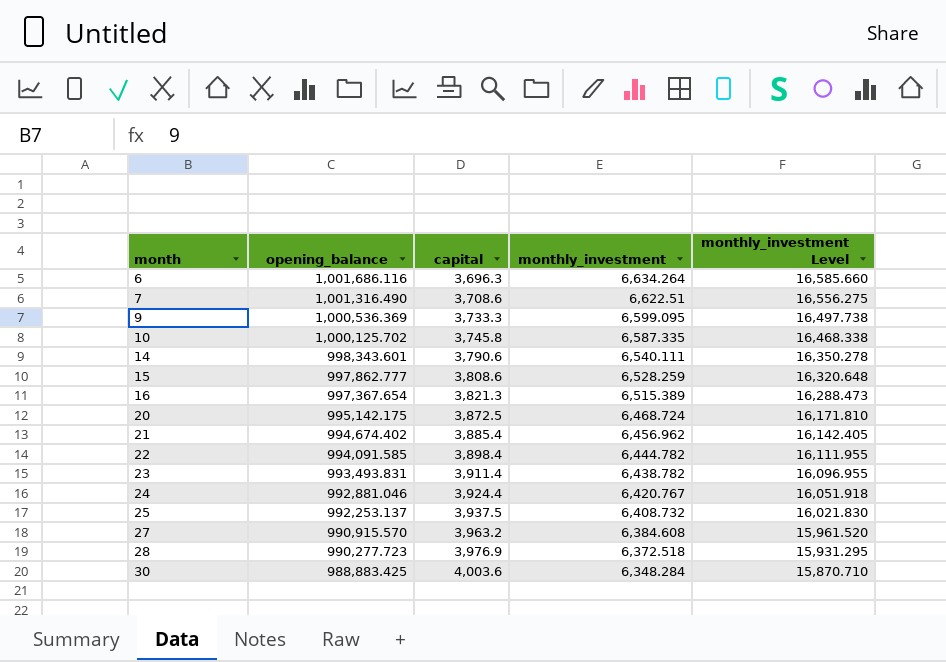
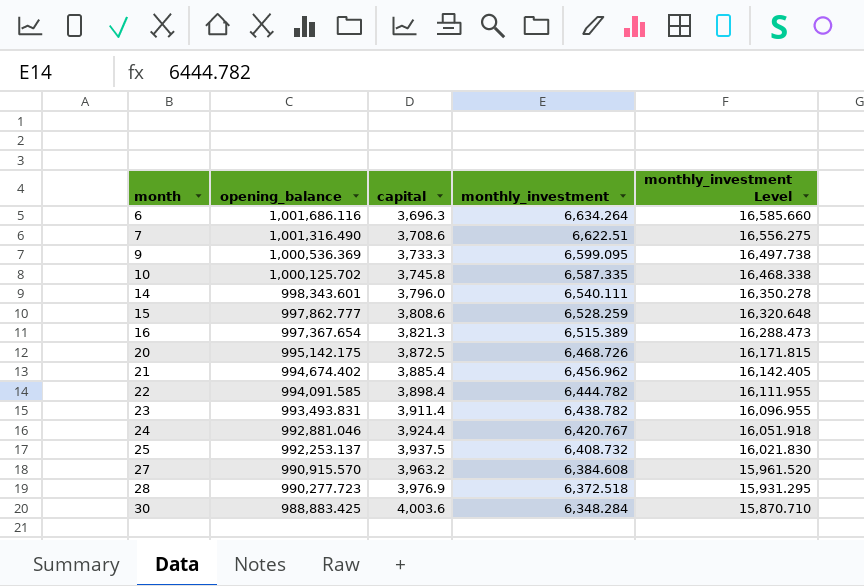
14 | capital: 3,790.6 -> 3,796.0
20 | monthly_investment: 6,468.724 -> 6,468.726
20 | monthly_investment Level: 16,171.810 -> 16,171.815

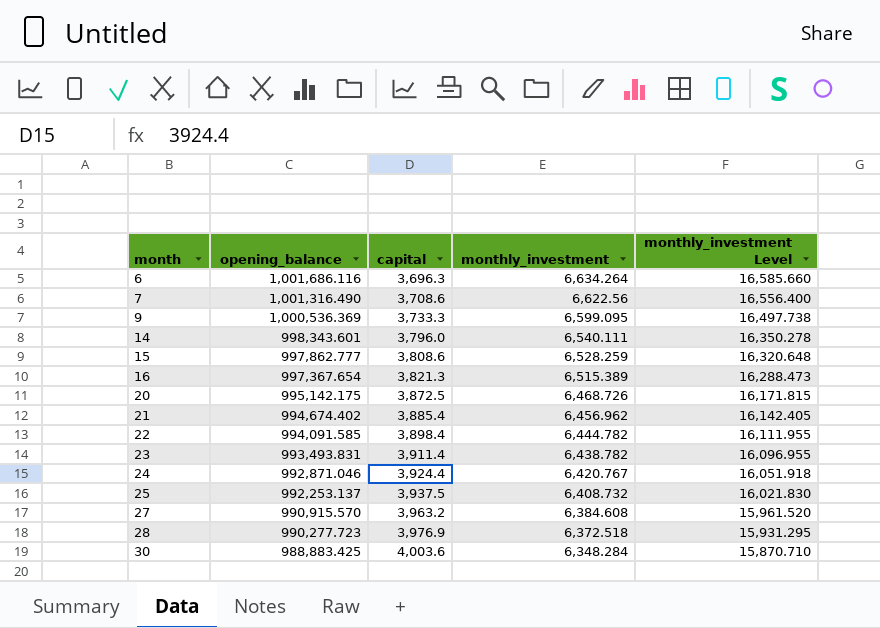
row 10: 1,000,125.702 | 3,745.8 | 6,587.335 | 16,468.338 -> none
7 | monthly_investment: 6,622.51 -> 6,622.56
7 | monthly_investment Level: 16,556.275 -> 16,556.400
24 | opening_balance: 992,881.046 -> 992,871.046

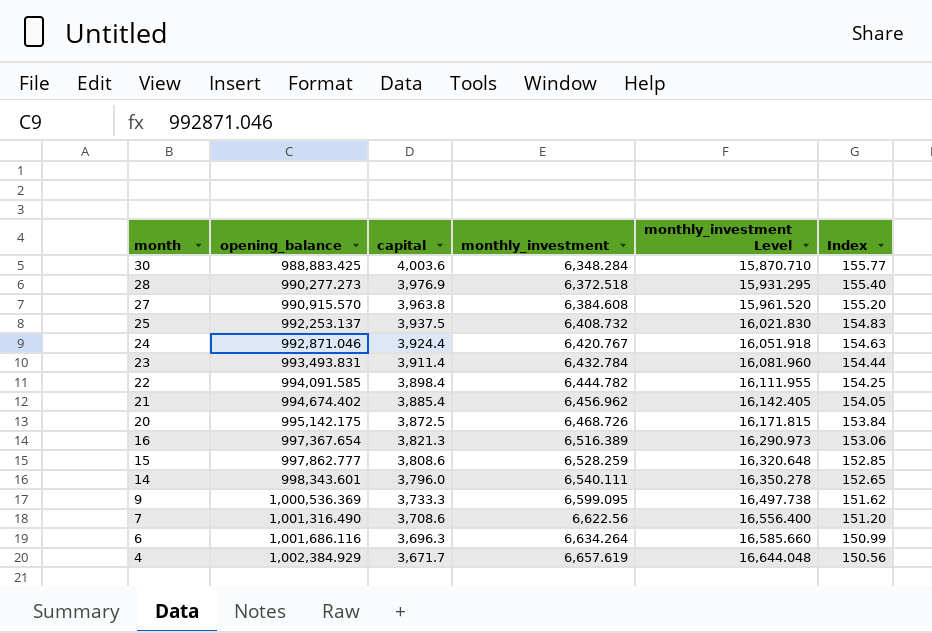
row order: month ascending -> month descending
column Index | formula: none -> [opening_balance] / [monthly_investment]
28 | opening_balance: 990,277.723 -> 990,277.273
27 | capital: 3,963.2 -> 3,963.8
23 | monthly_investment: 6,438.782 -> 6,432.784
23 | monthly_investment Level: 16,096.955 -> 16,081.960
16 | monthly_investment: 6,515.389 -> 6,516.389
16 | monthly_investment Level: 16,288.473 -> 16,290.973
row 4: none -> 1,002,384.929 | 3,671.7 | 6,657.619 | 16,644.048 | 150.56

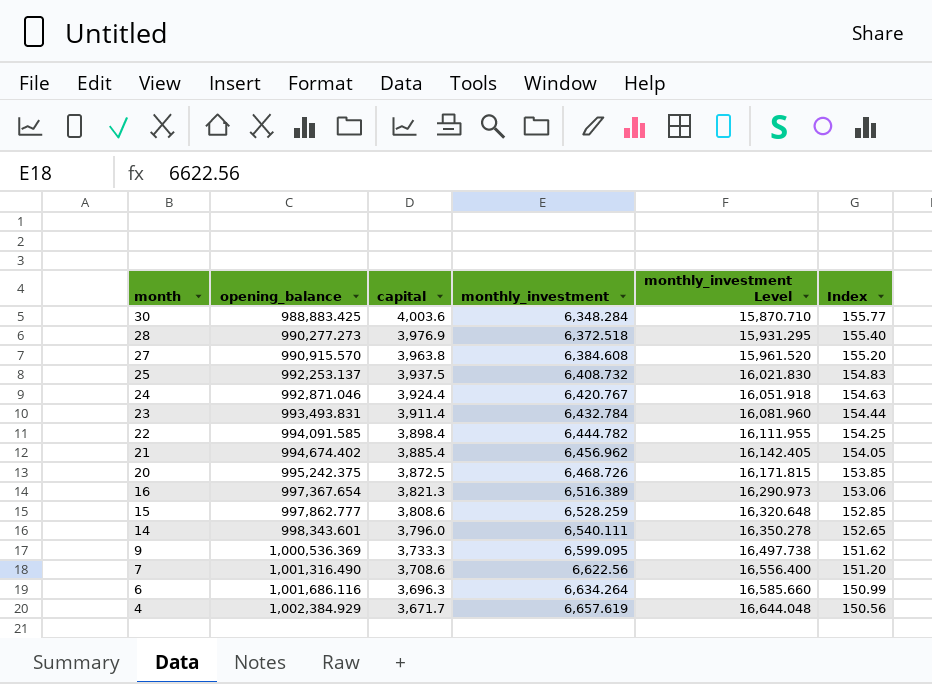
20 | opening_balance: 995,142.175 -> 995,242.375
20 | Index: 153.84 -> 153.85

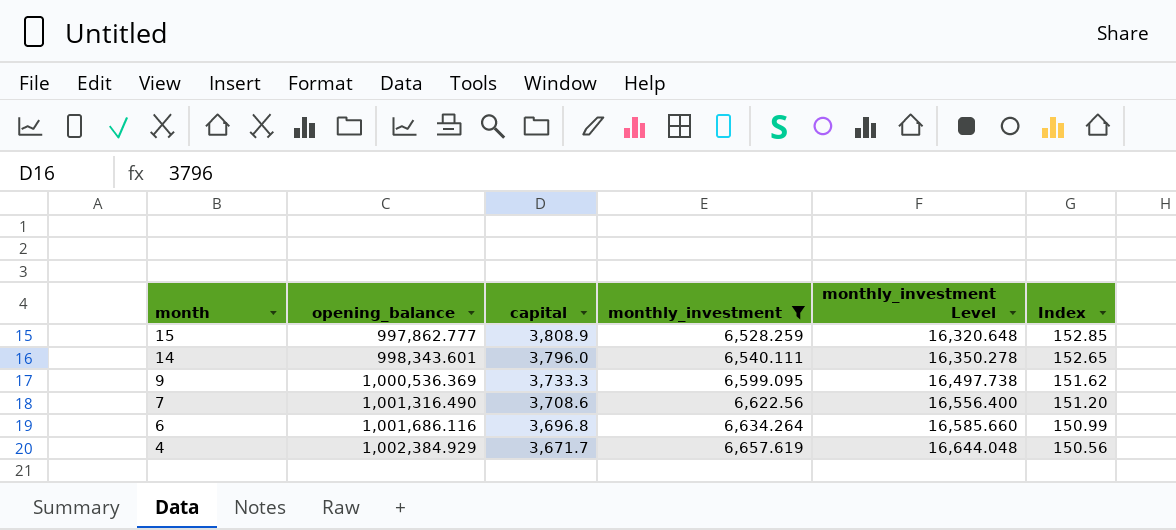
filter: none -> monthly_investment >= 6,528.259
15 | capital: 3,808.6 -> 3,808.9
6 | capital: 3,696.3 -> 3,696.8

